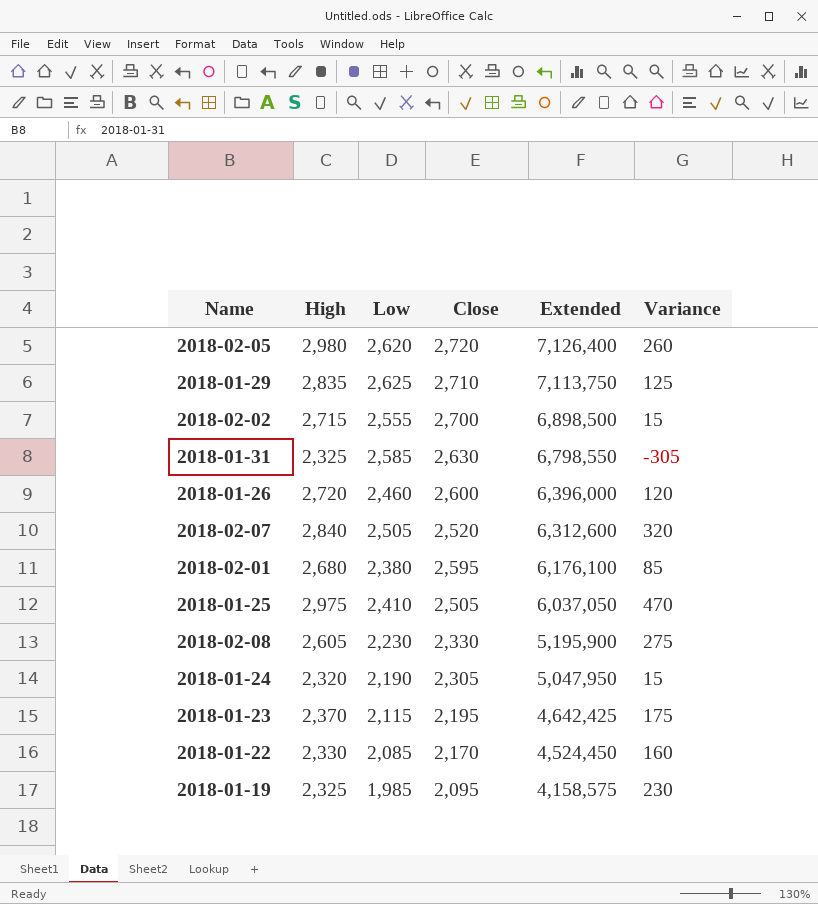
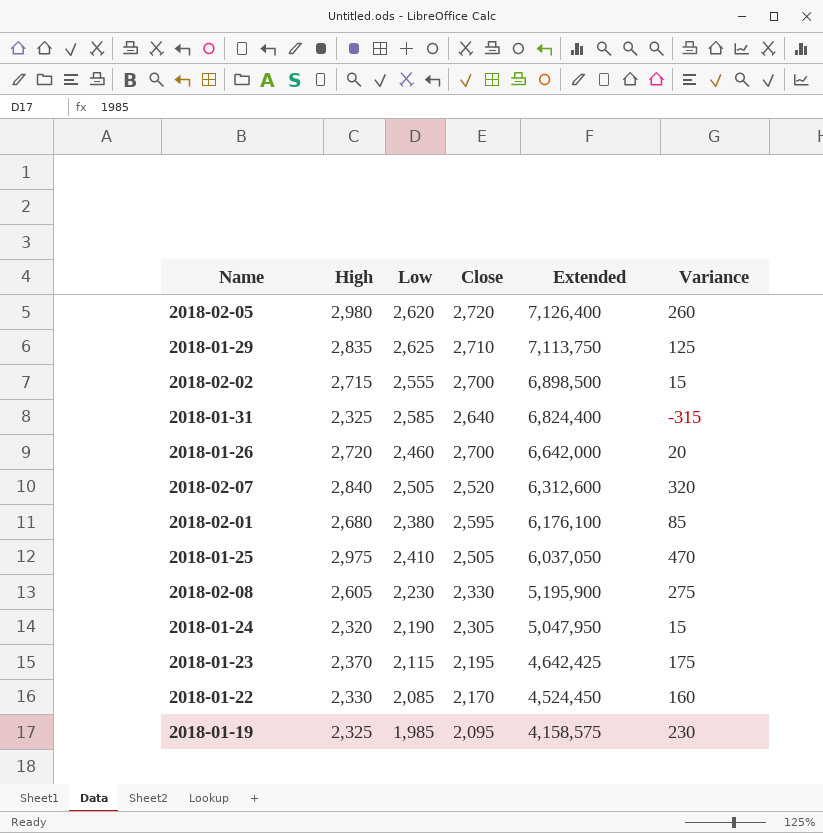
2018-01-31 | Close: 2,630 -> 2,640
2018-01-31 | Extended: 6,798,550 -> 6,824,400
2018-01-31 | Variance: -305 -> -315
2018-01-26 | Close: 2,600 -> 2,700
2018-01-26 | Extended: 6,396,000 -> 6,642,000
2018-01-26 | Variance: 120 -> 20

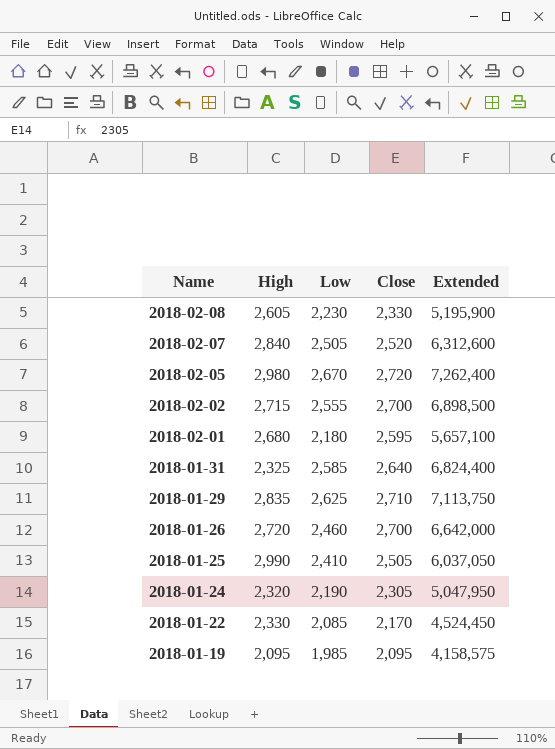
row order: Extended descending -> Name descending
column Variance | formula: [High] - [Close] -> none
row 2018-01-23: 2,370 | 2,115 | 2,195 | 4,642,425 | 175 -> none
2018-02-05 | Low: 2,620 -> 2,670
2018-02-05 | Extended: 7,126,400 -> 7,262,400
2018-02-01 | Low: 2,380 -> 2,180
2018-02-01 | Extended: 6,176,100 -> 5,657,100
2018-01-25 | High: 2,975 -> 2,990
2018-01-19 | High: 2,325 -> 2,095

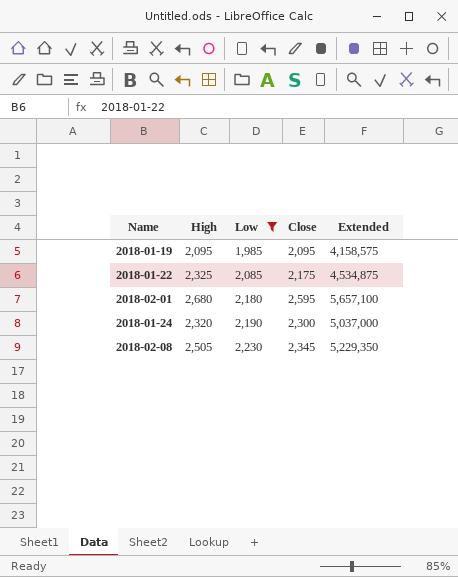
filter: none -> Low <= 2,230
row order: Name descending -> Low ascending
2018-01-22 | High: 2,330 -> 2,325
2018-01-22 | Close: 2,170 -> 2,175
2018-01-22 | Extended: 4,524,450 -> 4,534,875
2018-01-24 | Close: 2,305 -> 2,300
2018-01-24 | Extended: 5,047,950 -> 5,037,000
2018-02-08 | High: 2,605 -> 2,505
2018-02-08 | Close: 2,330 -> 2,345
2018-02-08 | Extended: 5,195,900 -> 5,229,350

